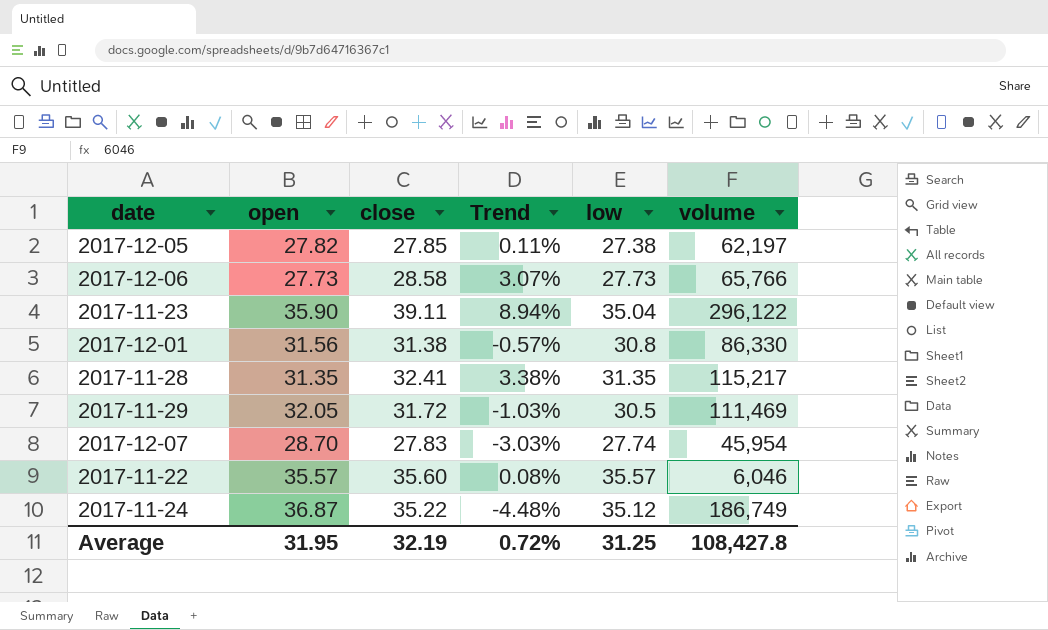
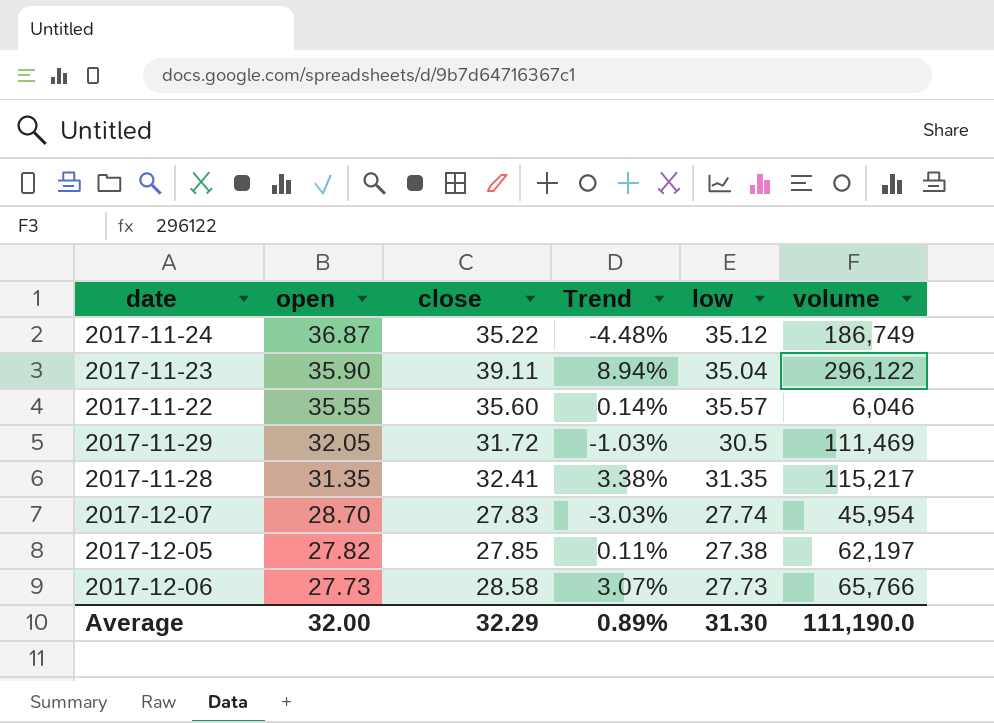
row order: none -> open descending
row 2017-12-01: 31.56 | 31.38 | -0.57% | 30.8 | 86,330 -> none
2017-11-22 | open: 35.57 -> 35.55
2017-11-22 | Trend: 0.08% -> 0.14%
Average | open: 31.95 -> 32.00
Average | close: 32.19 -> 32.29
Average | Trend: 0.72% -> 0.89%
Average | low: 31.25 -> 31.30
Average | volume: 108,427.8 -> 111,190.0

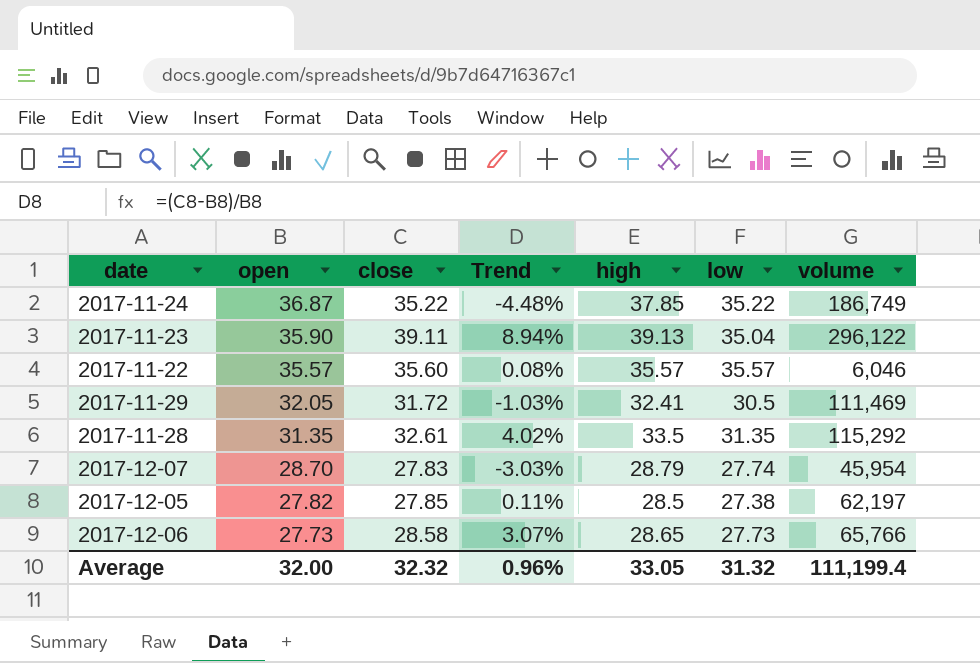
column high | position: none -> 5
2017-11-24 | low: 35.12 -> 35.22
2017-11-22 | open: 35.55 -> 35.57
2017-11-22 | Trend: 0.14% -> 0.08%
2017-11-28 | close: 32.41 -> 32.61
2017-11-28 | Trend: 3.38% -> 4.02%
2017-11-28 | volume: 115,217 -> 115,292
Average | close: 32.29 -> 32.32
Average | Trend: 0.89% -> 0.96%
Average | low: 31.30 -> 31.32
Average | volume: 111,190.0 -> 111,199.4

